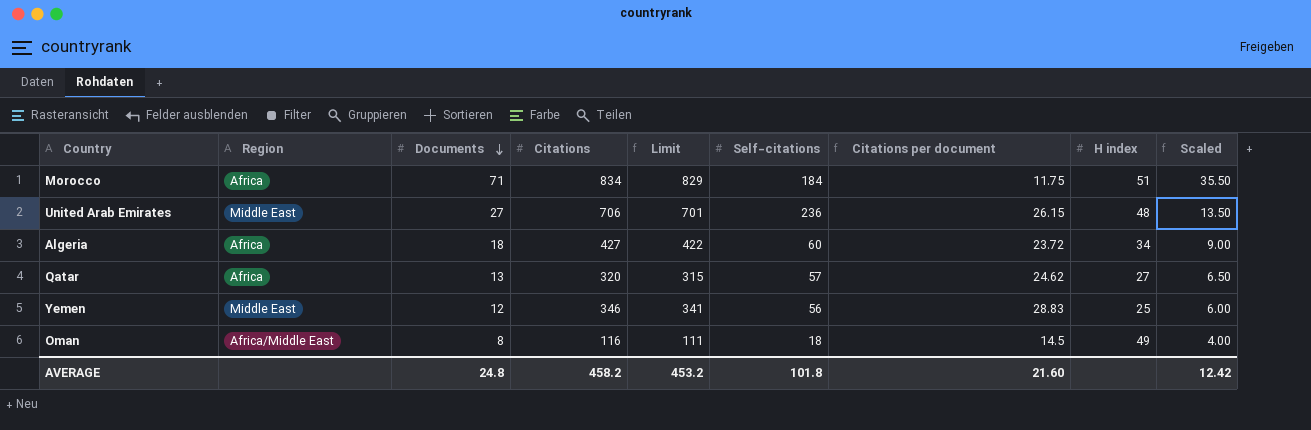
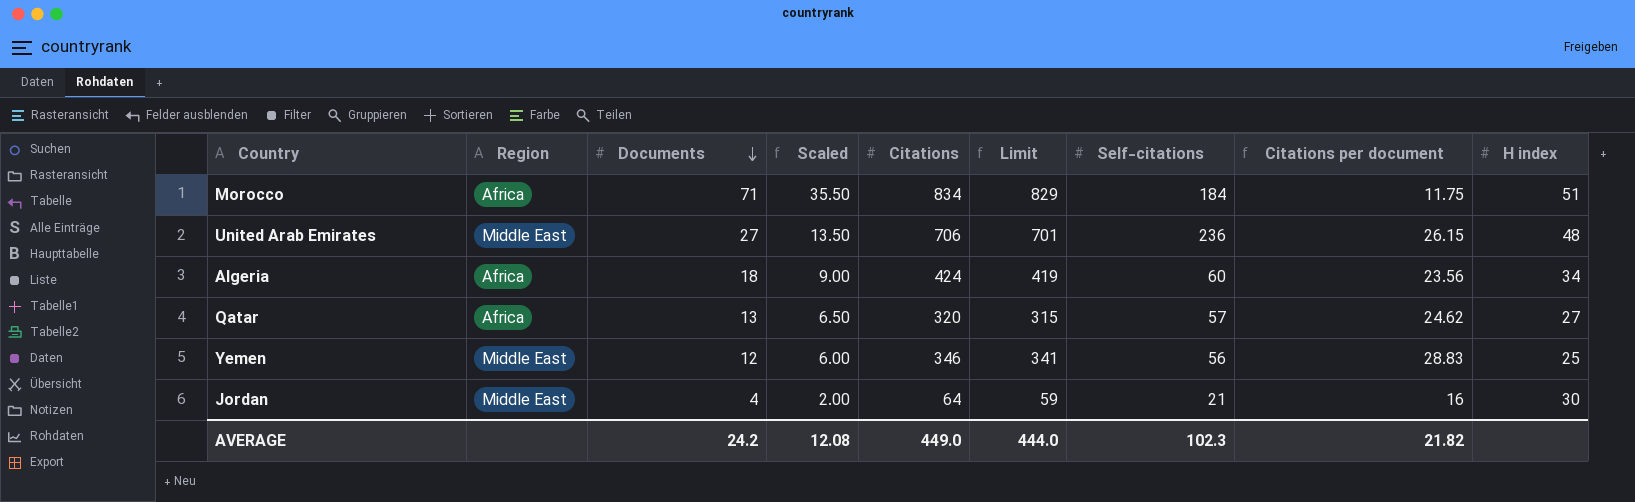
column Scaled | position: 9 -> 4
row Oman: Africa/Middle East | 8 | 116 | 111 | 18 | 14.5 | 49 | 4.00 -> none
Algeria | Citations: 427 -> 424
Algeria | Limit: 422 -> 419
Algeria | Citations per document: 23.72 -> 23.56
row Jordan: none -> Middle East | 4 | 2.00 | 64 | 59 | 21 | 16 | 30
AVERAGE | Documents: 24.8 -> 24.2
AVERAGE | Scaled: 12.42 -> 12.08
AVERAGE | Citations: 458.2 -> 449.0
AVERAGE | Limit: 453.2 -> 444.0
AVERAGE | Self-citations: 101.8 -> 102.3
AVERAGE | Citations per document: 21.60 -> 21.82

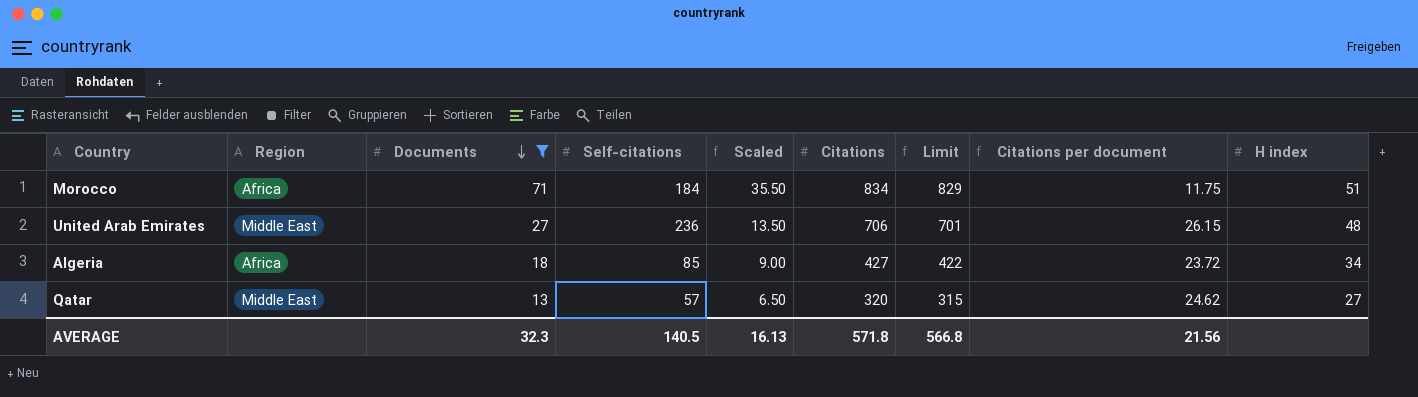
filter: none -> Documents >= 13
column Self-citations | position: 7 -> 4
Algeria | Self-citations: 60 -> 85
Algeria | Citations: 424 -> 427
Algeria | Limit: 419 -> 422
Algeria | Citations per document: 23.56 -> 23.72
Qatar | Region: Africa -> Middle East
AVERAGE | Documents: 24.2 -> 32.3
AVERAGE | Self-citations: 102.3 -> 140.5
AVERAGE | Scaled: 12.08 -> 16.13
AVERAGE | Citations: 449.0 -> 571.8
AVERAGE | Limit: 444.0 -> 566.8
AVERAGE | Citations per document: 21.82 -> 21.56

